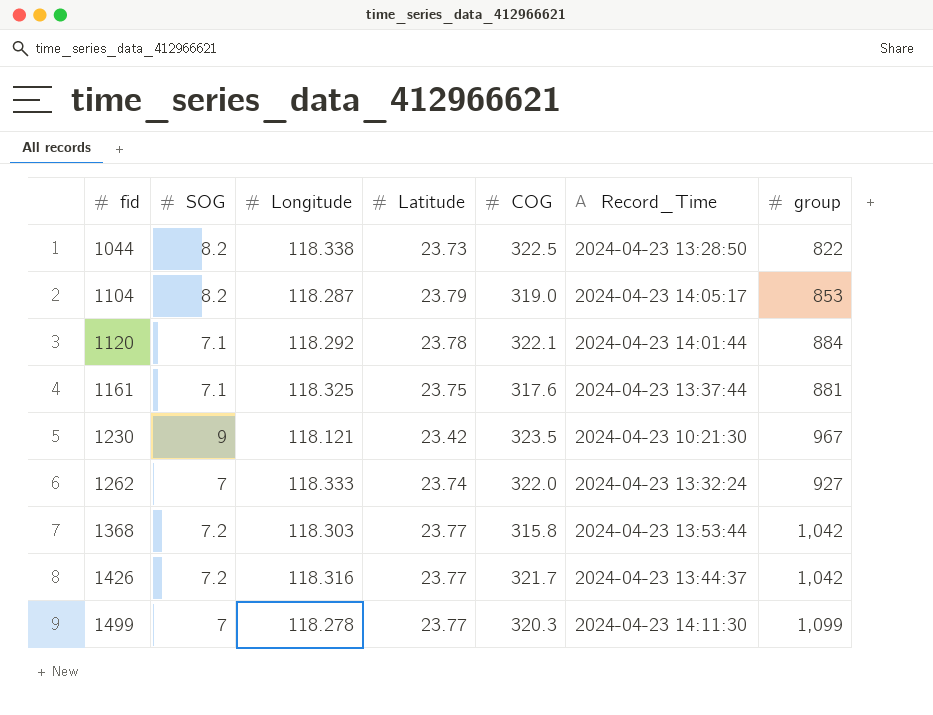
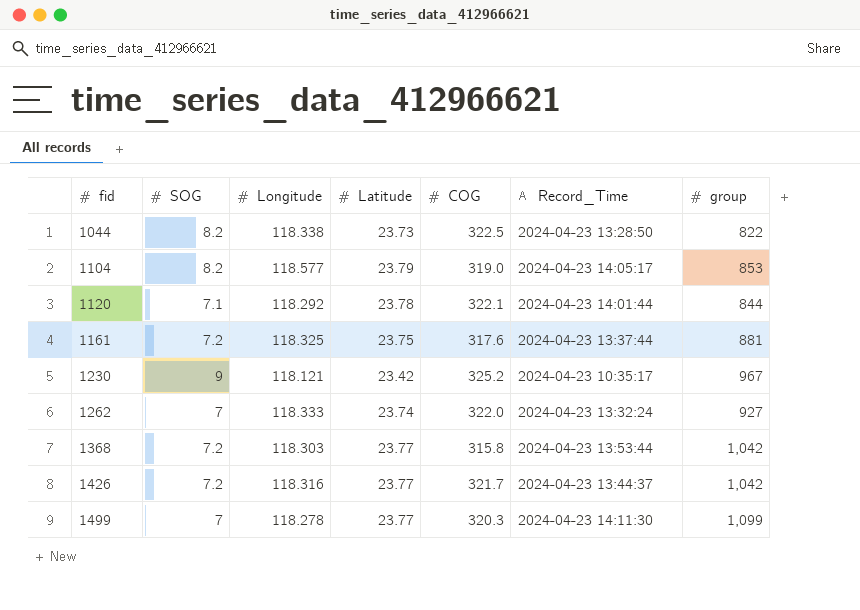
1104 | Longitude: 118.287 -> 118.577
1120 | group: 884 -> 844
1161 | SOG: 7.1 -> 7.2
1230 | COG: 323.5 -> 325.2
1230 | Record_Time: 2024-04-23 10:21:30 -> 2024-04-23 10:35:17

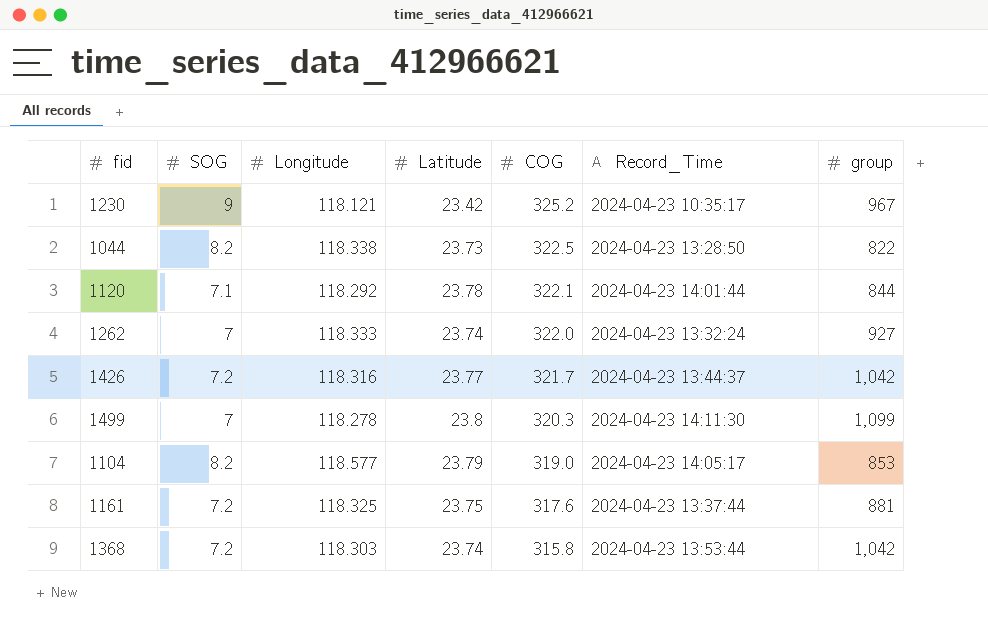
row order: fid ascending -> COG descending
1499 | Latitude: 23.77 -> 23.8
1368 | Latitude: 23.77 -> 23.74

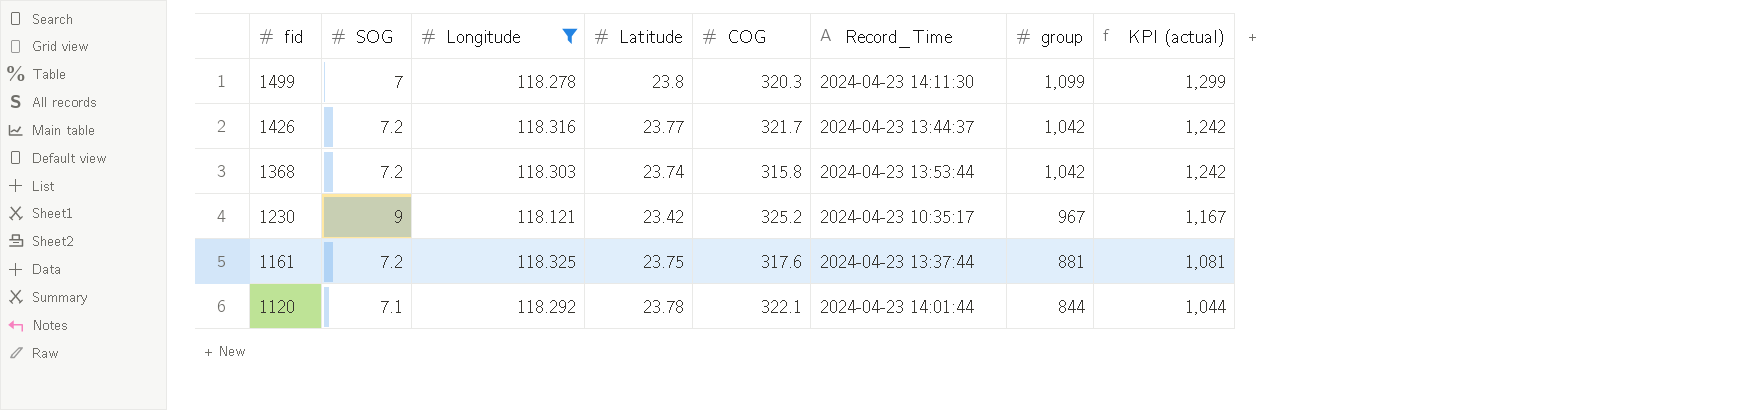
filter: none -> Longitude <= 118.325
row order: COG descending -> fid descending
column KPI (actual) | formula: none -> [group] + 200

